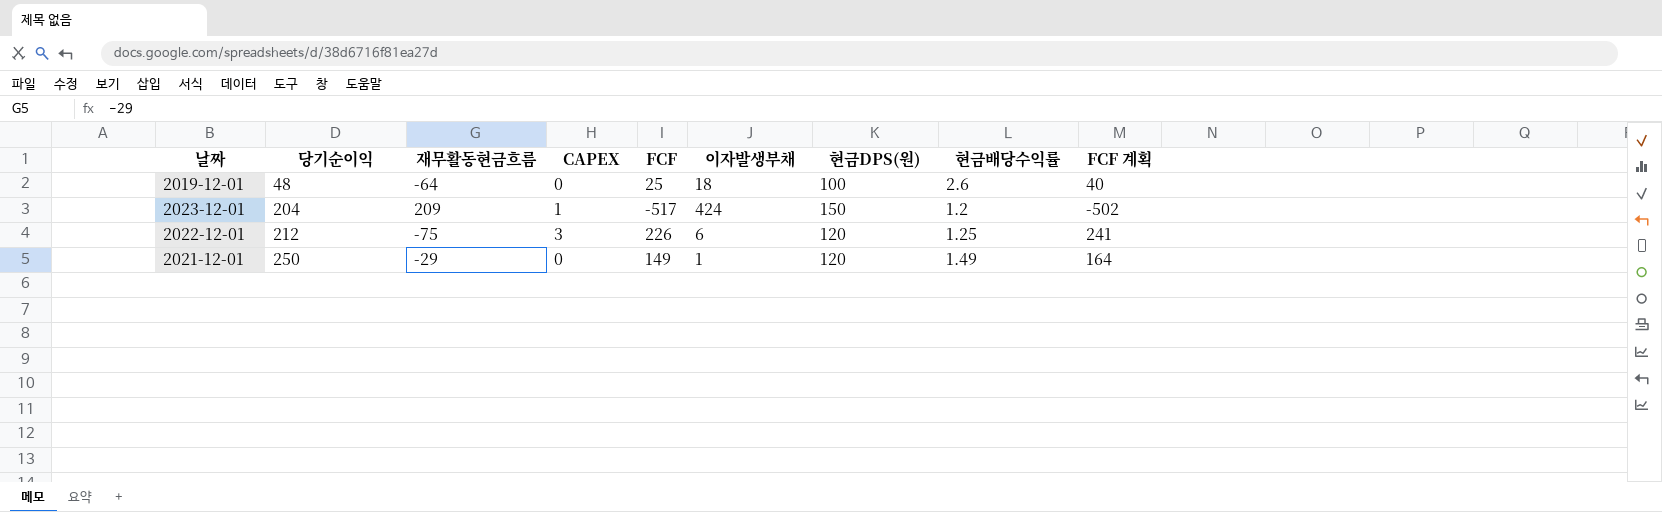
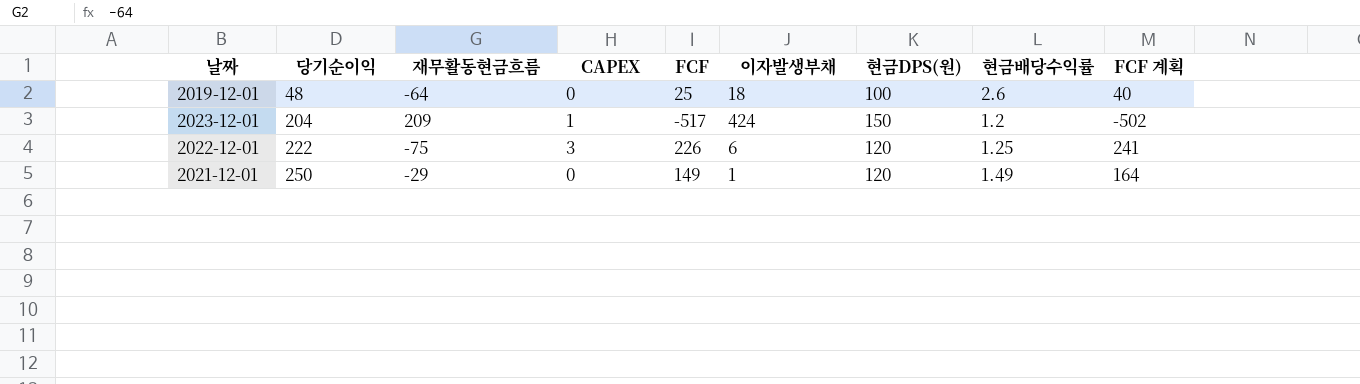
2022-12-01 | 당기순이익: 212 -> 222

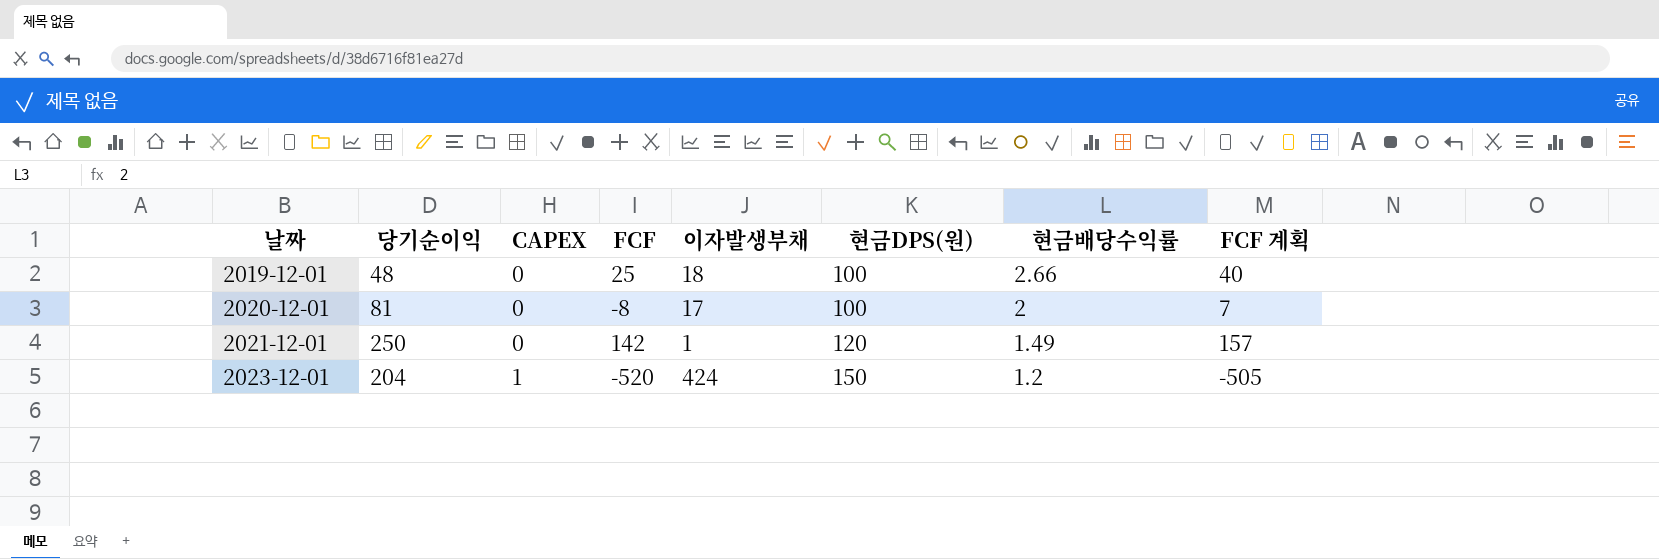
row order: 당기순이익 ascending -> 날짜 ascending
column 재무활동현금흐름 | position: 3 -> none
row 2022-12-01: 222 | -75 | 3 | 226 | 6 | 120 | 1.25 | 241 -> none
2019-12-01 | 현금배당수익률: 2.6 -> 2.66
row 2020-12-01: none -> 81 | 0 | -8 | 17 | 100 | 2 | 7
2021-12-01 | FCF: 149 -> 142
2021-12-01 | FCF 계획: 164 -> 157
2023-12-01 | FCF: -517 -> -520
2023-12-01 | FCF 계획: -502 -> -505

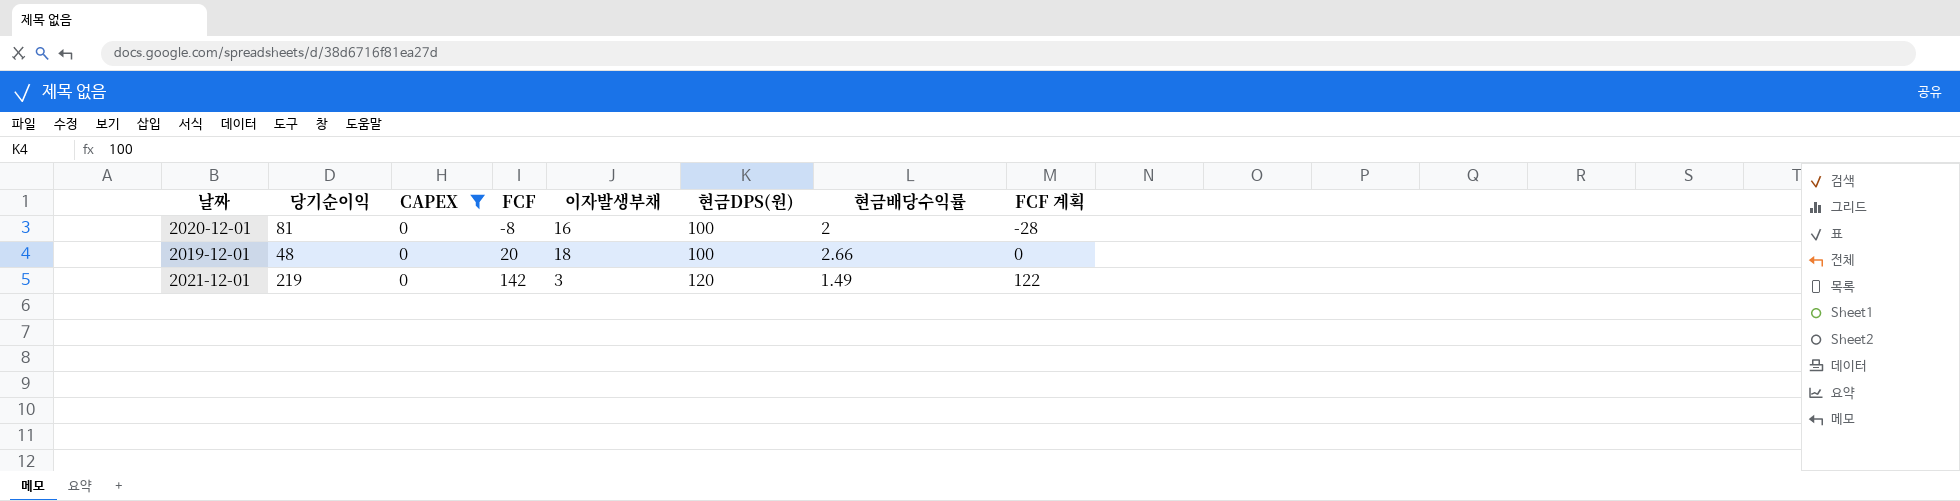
filter: none -> CAPEX = 0
row order: 날짜 ascending -> FCF ascending
column FCF 계획 | formula: [FCF] + 15 -> [FCF] - 20
2020-12-01 | 이자발생부채: 17 -> 16
2019-12-01 | FCF: 25 -> 20
2021-12-01 | 당기순이익: 250 -> 219
2021-12-01 | 이자발생부채: 1 -> 3

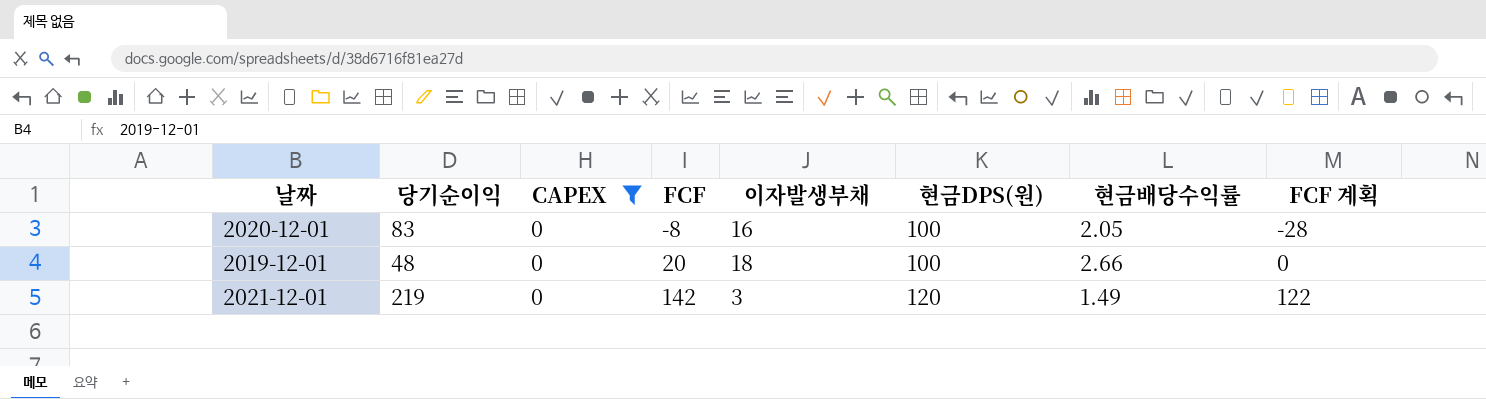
2020-12-01 | 당기순이익: 81 -> 83
2020-12-01 | 현금배당수익률: 2 -> 2.05

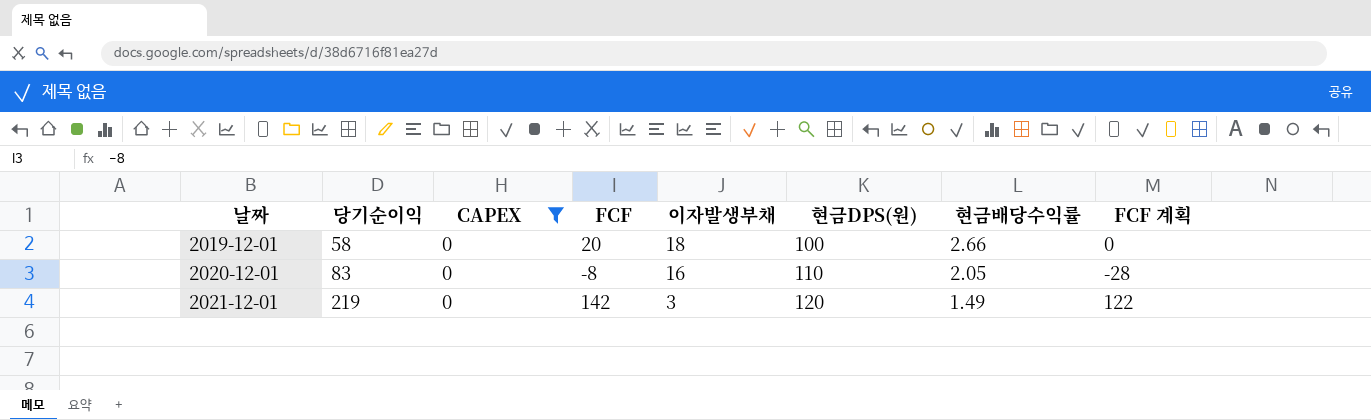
row order: FCF ascending -> 날짜 ascending
2019-12-01 | 당기순이익: 48 -> 58
2020-12-01 | 현금DPS(원): 100 -> 110

